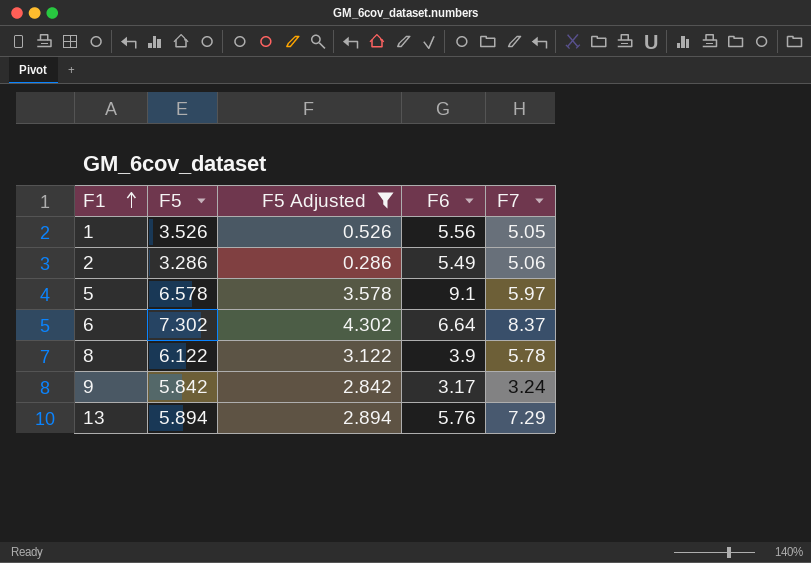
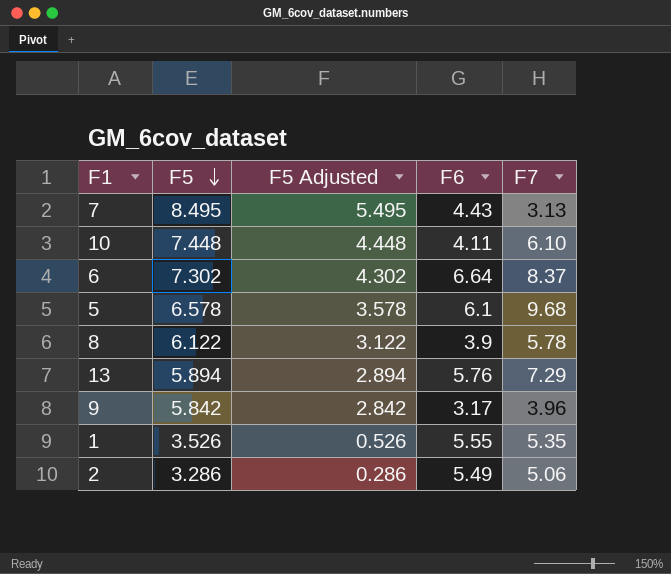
filter: F5 Adjusted <= 4.302 -> none
row order: F1 ascending -> F5 descending
5 | F6: 9.1 -> 6.1
5 | F7: 5.97 -> 9.68
9 | F7: 3.24 -> 3.96
1 | F6: 5.56 -> 5.55
1 | F7: 5.05 -> 5.35

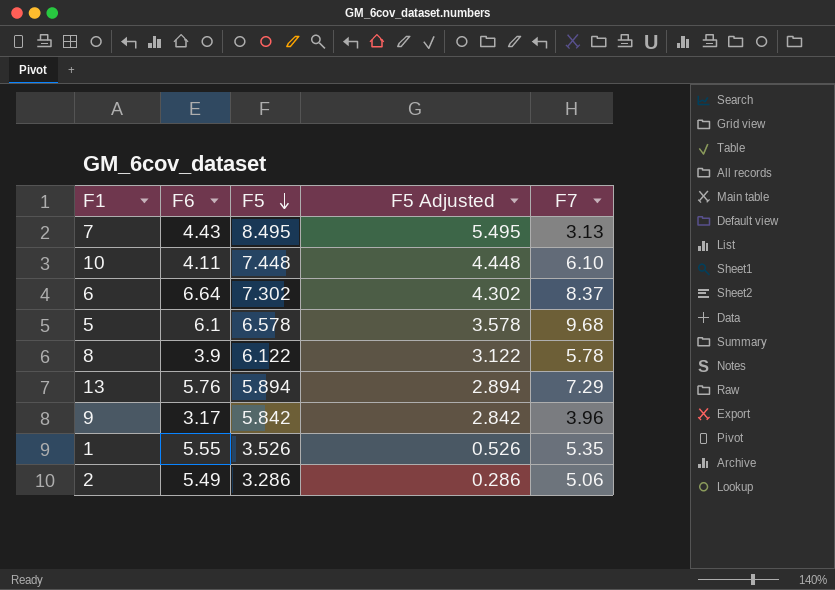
column F6 | position: 4 -> 2

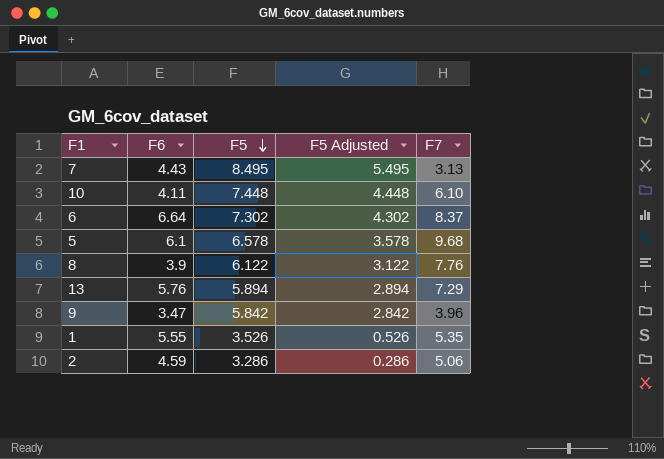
8 | F7: 5.78 -> 7.76
9 | F6: 3.17 -> 3.47
2 | F6: 5.49 -> 4.59

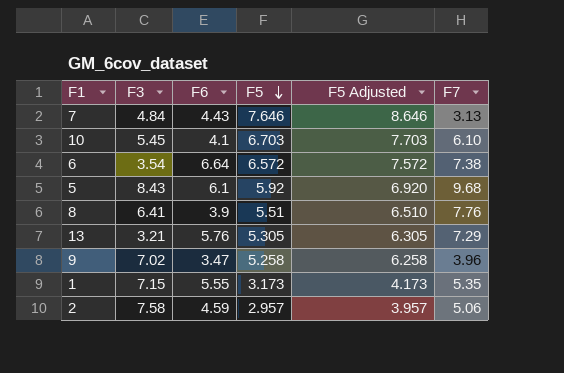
column F3 | position: none -> 2
column F5 Adjusted | formula: [F5] - 3 -> [F5] + 1
7 | F5: 8.495 -> 7.646
10 | F6: 4.11 -> 4.1
10 | F5: 7.448 -> 6.703
6 | F5: 7.302 -> 6.572
6 | F7: 8.37 -> 7.38
5 | F5: 6.578 -> 5.92
8 | F5: 6.122 -> 5.51
13 | F5: 5.894 -> 5.305
9 | F5: 5.842 -> 5.258
1 | F5: 3.526 -> 3.173
2 | F5: 3.286 -> 2.957

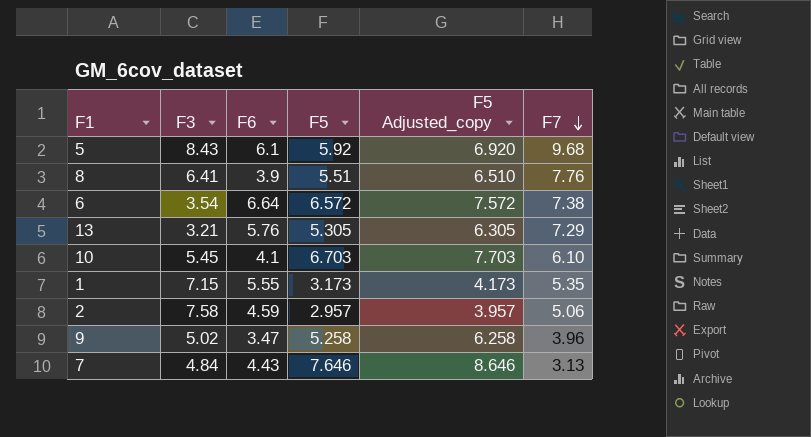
row order: F5 descending -> F7 descending
column name: F5 Adjusted -> F5 Adjusted_copy
9 | F3: 7.02 -> 5.02

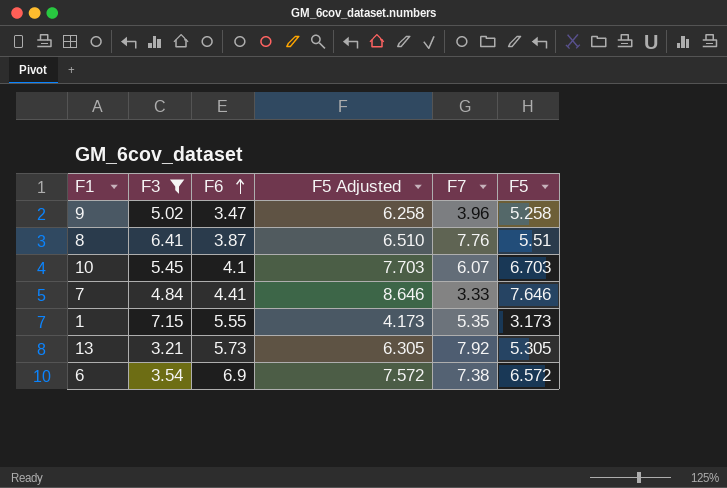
filter: none -> F3 <= 7.15
row order: F7 descending -> F6 ascending
column name: F5 Adjusted_copy -> F5 Adjusted
column F5 | position: 4 -> 6
8 | F6: 3.9 -> 3.87
10 | F7: 6.10 -> 6.07
7 | F6: 4.43 -> 4.41
7 | F7: 3.13 -> 3.33
13 | F6: 5.76 -> 5.73
13 | F7: 7.29 -> 7.92
6 | F6: 6.64 -> 6.9

